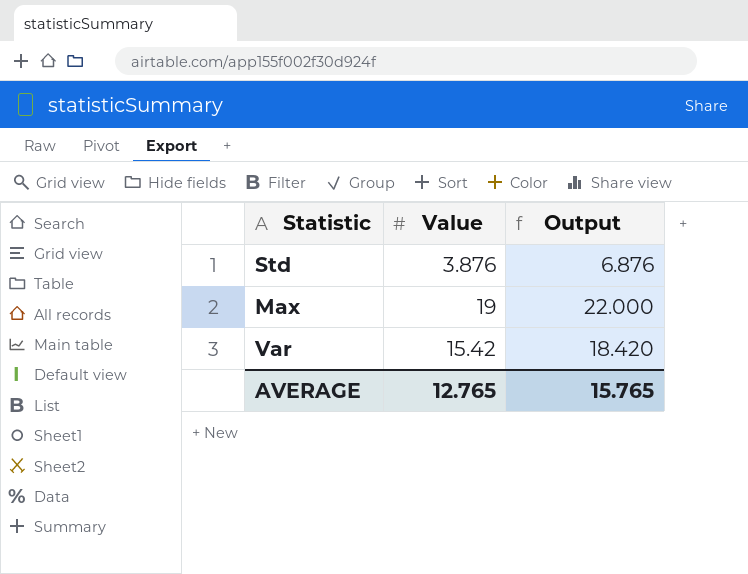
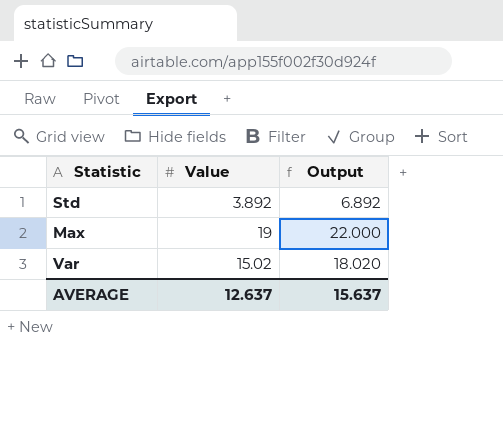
Std | Value: 3.876 -> 3.892
Std | Output: 6.876 -> 6.892
Var | Value: 15.42 -> 15.02
Var | Output: 18.420 -> 18.020
AVERAGE | Value: 12.765 -> 12.637
AVERAGE | Output: 15.765 -> 15.637

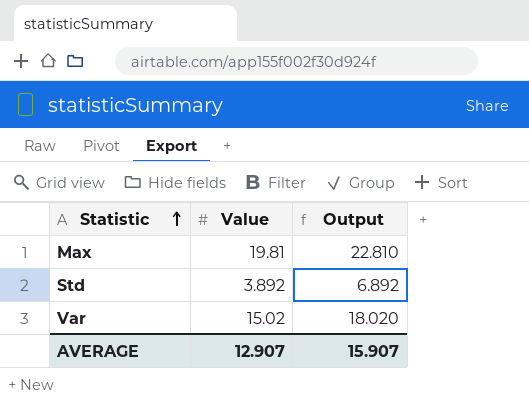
row order: none -> Statistic ascending
Max | Value: 19 -> 19.81
Max | Output: 22.000 -> 22.810
AVERAGE | Value: 12.637 -> 12.907
AVERAGE | Output: 15.637 -> 15.907

